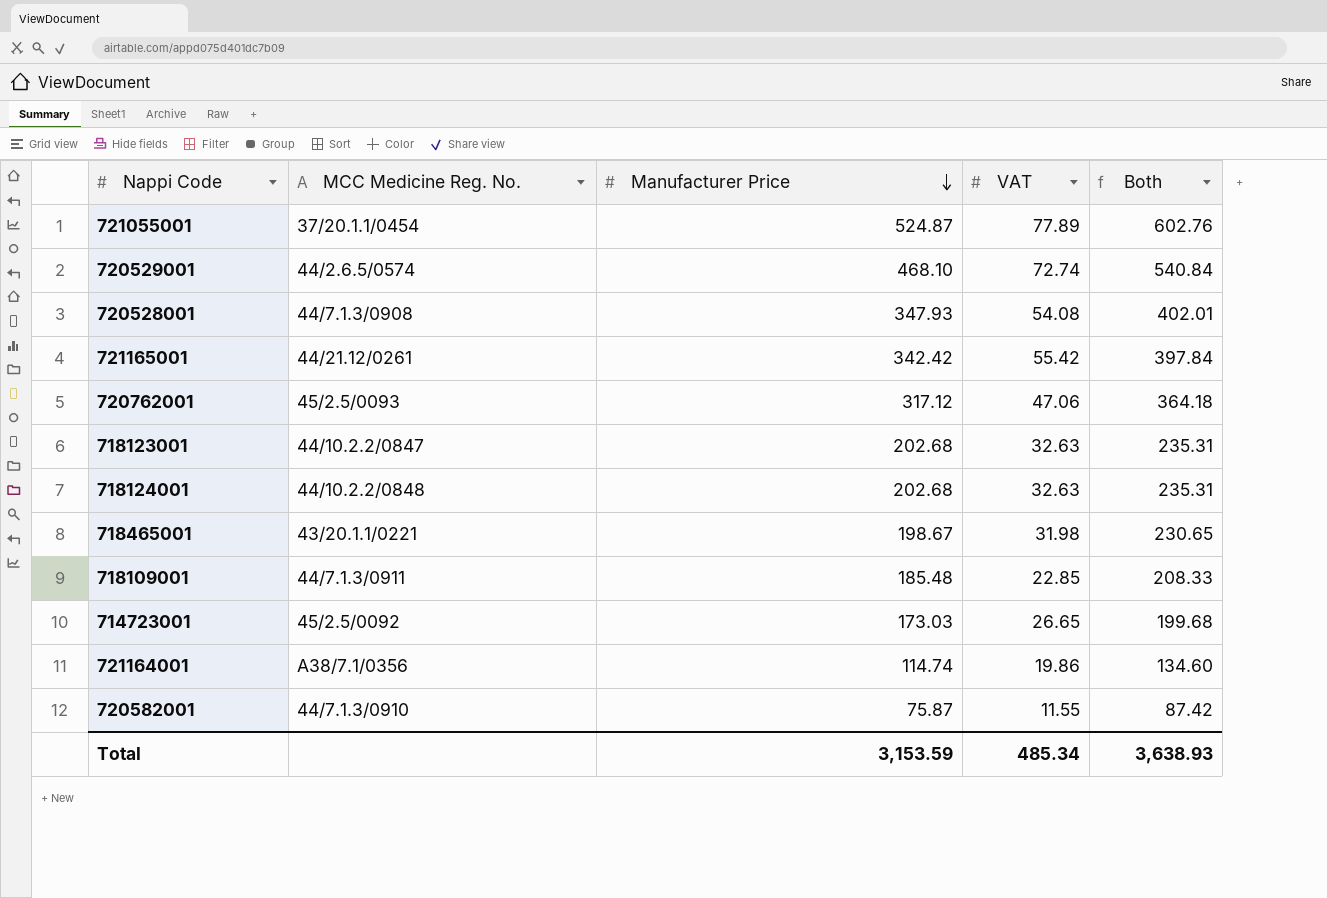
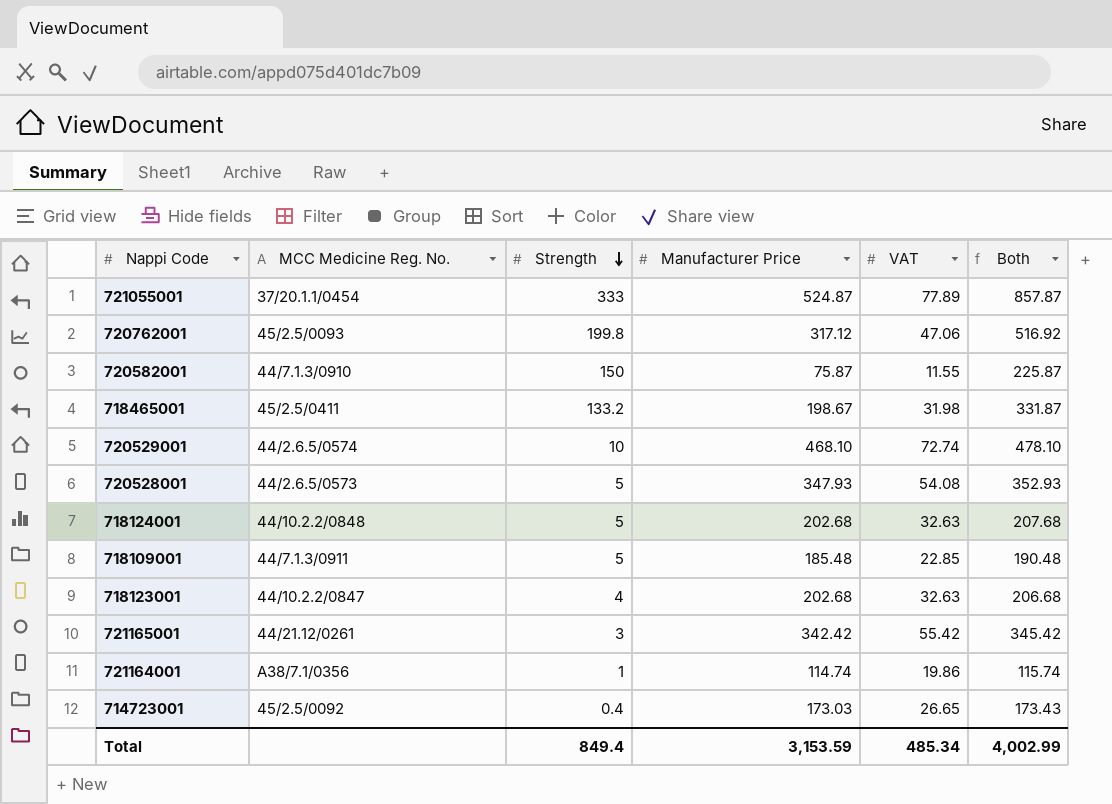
row order: Manufacturer Price descending -> Strength descending
column Strength | position: none -> 3
column Both | formula: [Manufacturer Price] + [VAT] -> [Strength] + [Manufacturer Price]
718465001 | MCC Medicine Reg. No.: 43/20.1.1/0221 -> 45/2.5/0411
720528001 | MCC Medicine Reg. No.: 44/7.1.3/0908 -> 44/2.6.5/0573
Total | Both: 3,638.93 -> 4,002.99

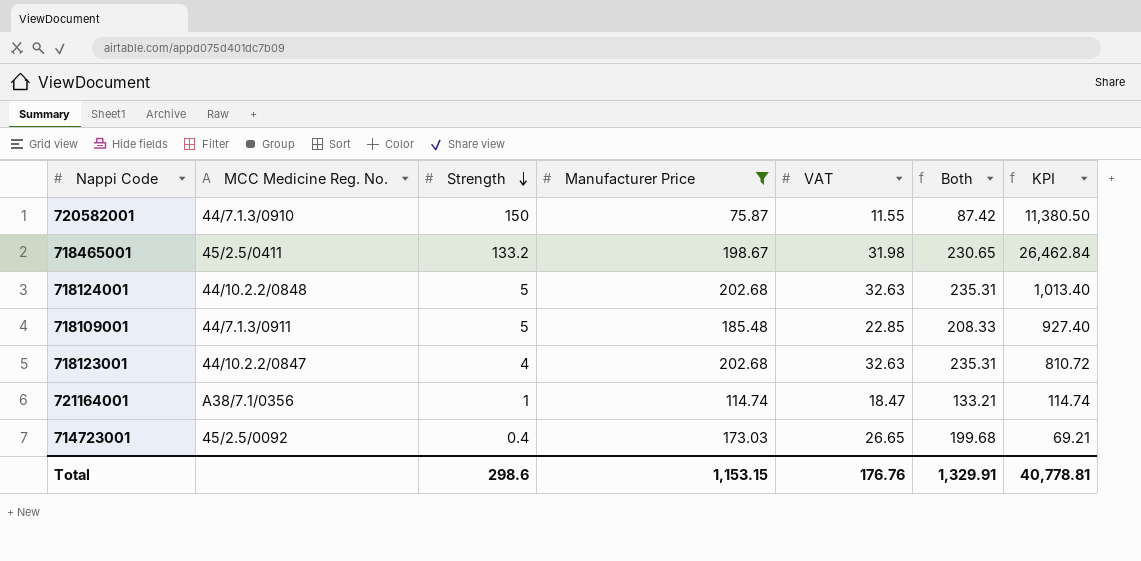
filter: none -> Manufacturer Price <= 202.68
column Both | formula: [Strength] + [Manufacturer Price] -> [Manufacturer Price] + [VAT]
column KPI | formula: none -> [Strength] * [Manufacturer Price]
721164001 | VAT: 19.86 -> 18.47
Total | Strength: 849.4 -> 298.6
Total | Manufacturer Price: 3,153.59 -> 1,153.15
Total | VAT: 485.34 -> 176.76
Total | Both: 4,002.99 -> 1,329.91

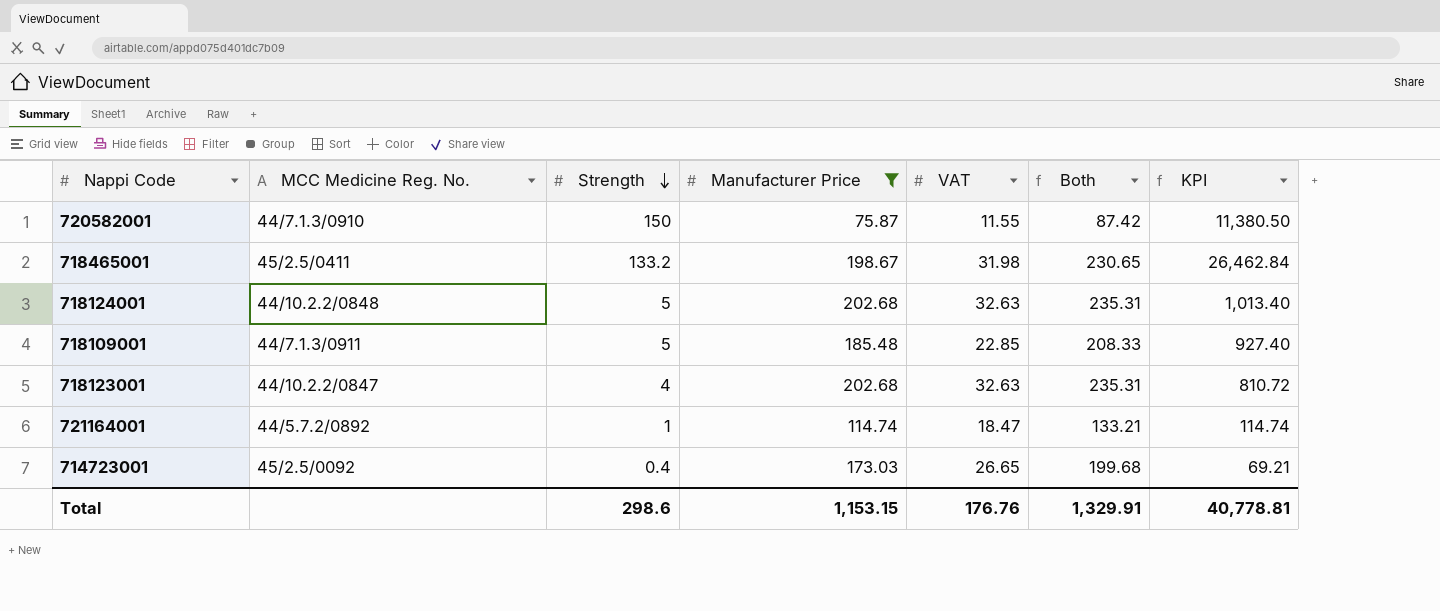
721164001 | MCC Medicine Reg. No.: A38/7.1/0356 -> 44/5.7.2/0892

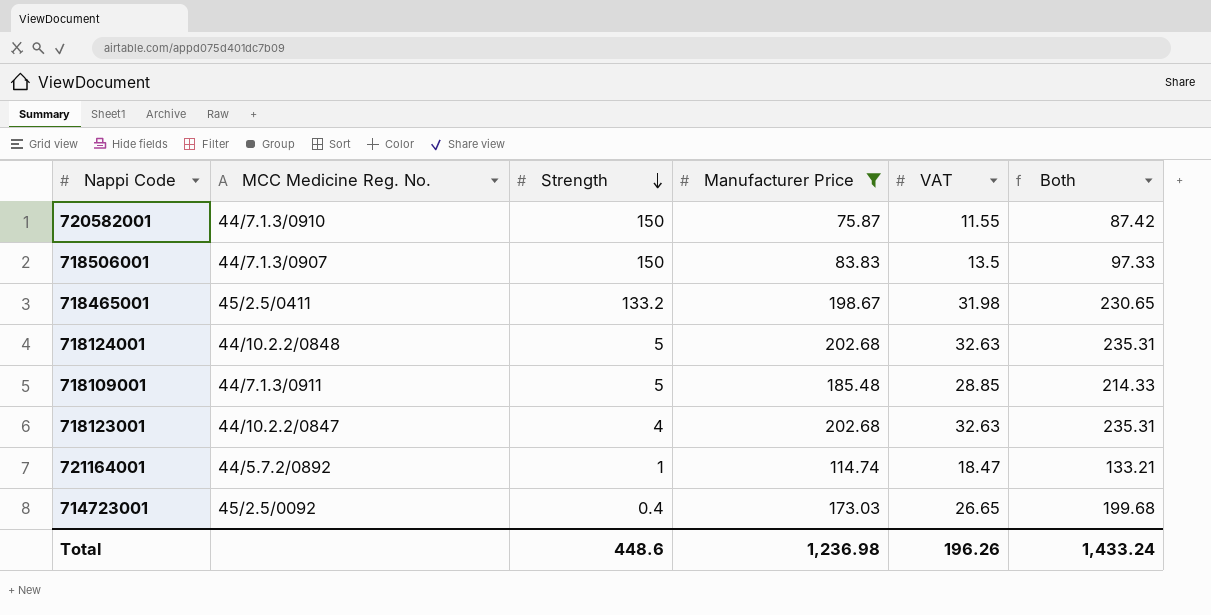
column KPI | formula: [Strength] * [Manufacturer Price] -> none
row 718506001: none -> 44/7.1.3/0907 | 150 | 83.83 | 13.5 | 97.33
718109001 | VAT: 22.85 -> 28.85
718109001 | Both: 208.33 -> 214.33
Total | Strength: 298.6 -> 448.6
Total | Manufacturer Price: 1,153.15 -> 1,236.98
Total | VAT: 176.76 -> 196.26
Total | Both: 1,329.91 -> 1,433.24

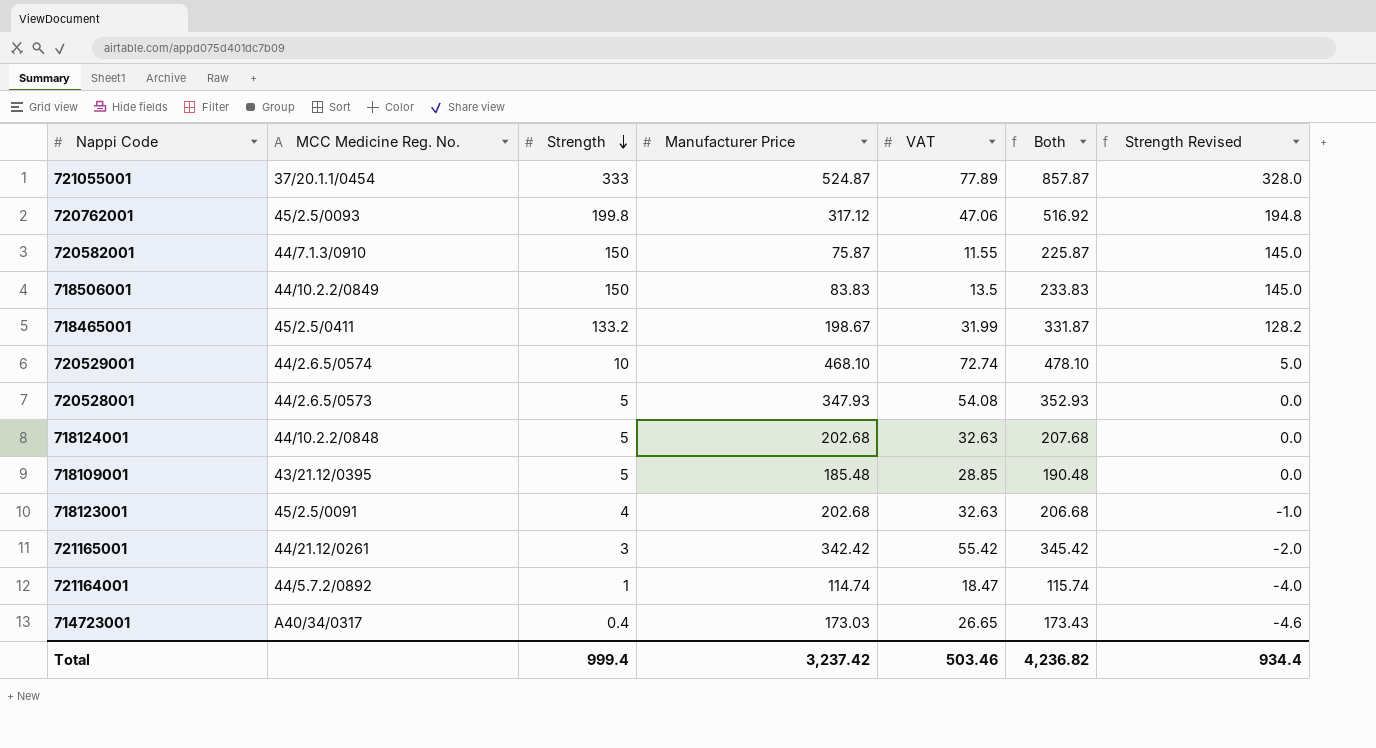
filter: Manufacturer Price <= 202.68 -> none
column Both | formula: [Manufacturer Price] + [VAT] -> [Strength] + [Manufacturer Price]
column Strength Revised | formula: none -> [Strength] - 5
718506001 | MCC Medicine Reg. No.: 44/7.1.3/0907 -> 44/10.2.2/0849
718465001 | VAT: 31.98 -> 31.99
718109001 | MCC Medicine Reg. No.: 44/7.1.3/0911 -> 43/21.12/0395
718123001 | MCC Medicine Reg. No.: 44/10.2.2/0847 -> 45/2.5/0091
714723001 | MCC Medicine Reg. No.: 45/2.5/0092 -> A40/34/0317
Total | Strength: 448.6 -> 999.4
Total | Manufacturer Price: 1,236.98 -> 3,237.42
Total | VAT: 196.26 -> 503.46
Total | Both: 1,433.24 -> 4,236.82

